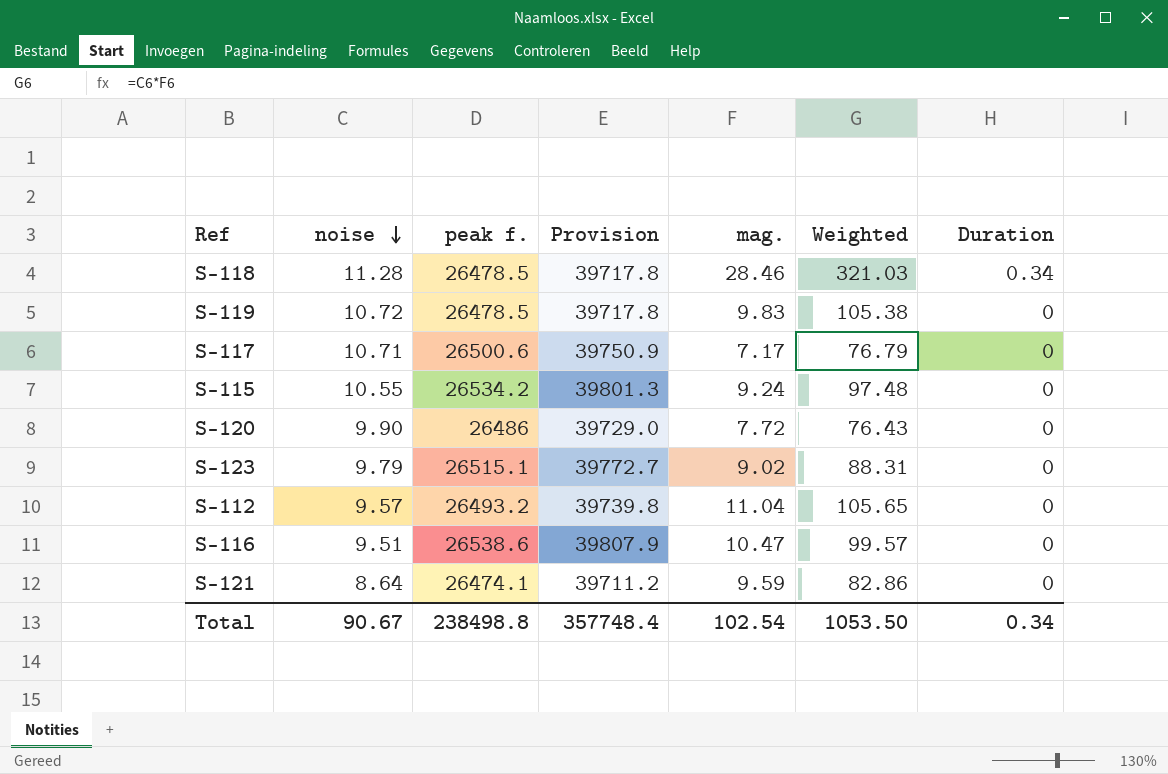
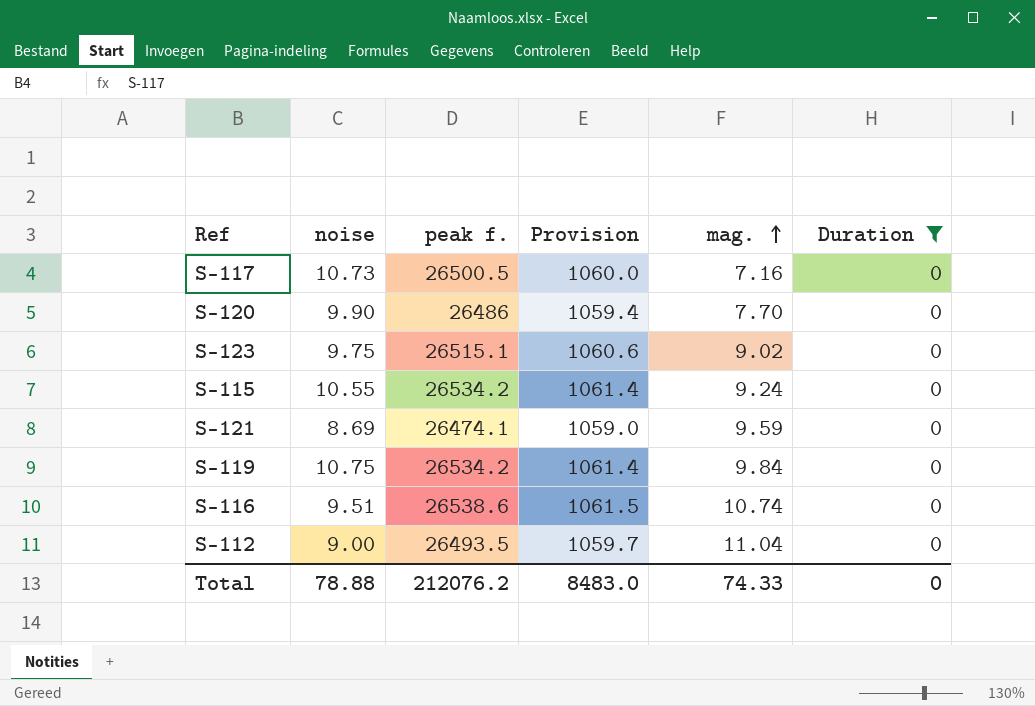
filter: none -> Duration = 0
row order: noise descending -> mag. ascending
column Weighted | formula: [noise] * [mag.] -> none
column Provision | formula: [peak f.] * 1.5 -> [peak f.] * 0.04
S-117 | noise: 10.71 -> 10.73
S-117 | peak f.: 26500.6 -> 26500.5
S-117 | mag.: 7.17 -> 7.16
S-120 | mag.: 7.72 -> 7.70
S-123 | noise: 9.79 -> 9.75
S-121 | noise: 8.64 -> 8.69
S-119 | noise: 10.72 -> 10.75
S-119 | peak f.: 26478.5 -> 26534.2
S-119 | mag.: 9.83 -> 9.84
S-116 | mag.: 10.47 -> 10.74
S-112 | noise: 9.57 -> 9.00
S-112 | peak f.: 26493.2 -> 26493.5
Total | noise: 90.67 -> 78.88
Total | peak f.: 238498.8 -> 212076.2
Total | Provision: 357748.4 -> 8483.0
Total | mag.: 102.54 -> 74.33
Total | Duration: 0.34 -> 0

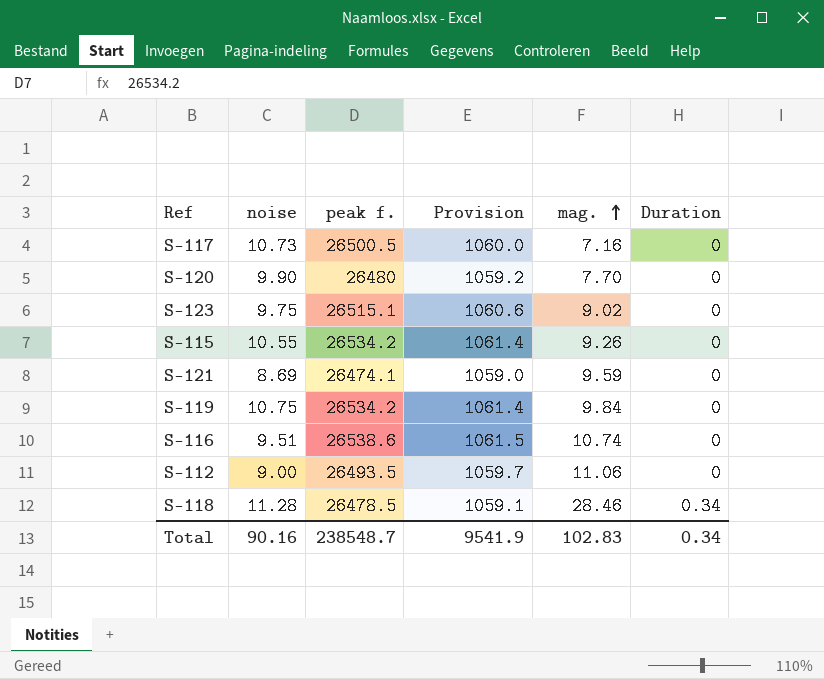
filter: Duration = 0 -> none
S-120 | peak f.: 26486 -> 26480
S-120 | Provision: 1059.4 -> 1059.2
S-115 | mag.: 9.24 -> 9.26
S-112 | mag.: 11.04 -> 11.06
Total | noise: 78.88 -> 90.16
Total | peak f.: 212076.2 -> 238548.7
Total | Provision: 8483.0 -> 9541.9
Total | mag.: 74.33 -> 102.83
Total | Duration: 0 -> 0.34

